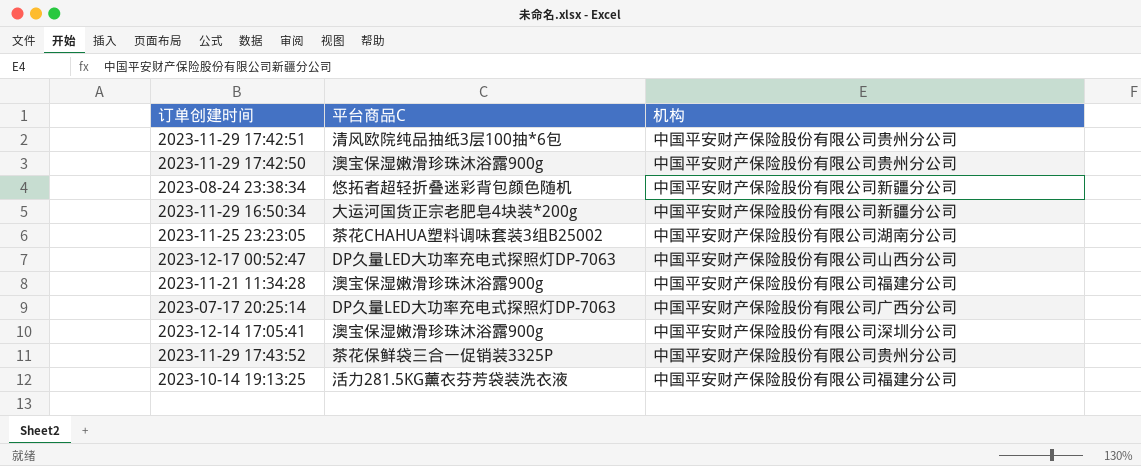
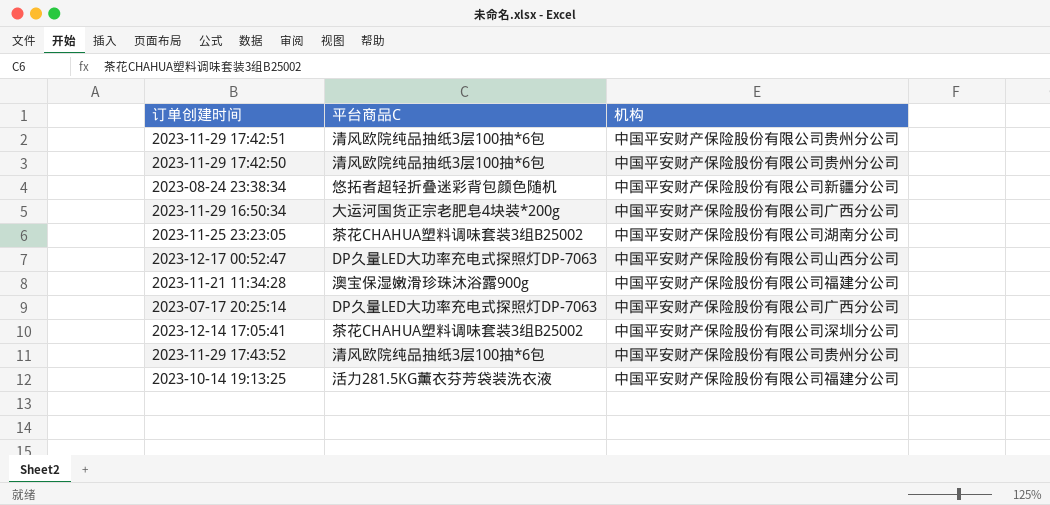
2023-11-29 17:42:50 | 平台商品C: 澳宝保湿嫩滑珍珠沐浴露900g -> 清风欧院纯品抽纸3层100抽*6包
2023-11-29 16:50:34 | 机构: 中国平安财产保险股份有限公司新疆分公司 -> 中国平安财产保险股份有限公司广西分公司
2023-12-14 17:05:41 | 平台商品C: 澳宝保湿嫩滑珍珠沐浴露900g -> 茶花CHAHUA塑料调味套装3组B25002
2023-11-29 17:43:52 | 平台商品C: 茶花保鲜袋三合一促销装3325P -> 清风欧院纯品抽纸3层100抽*6包

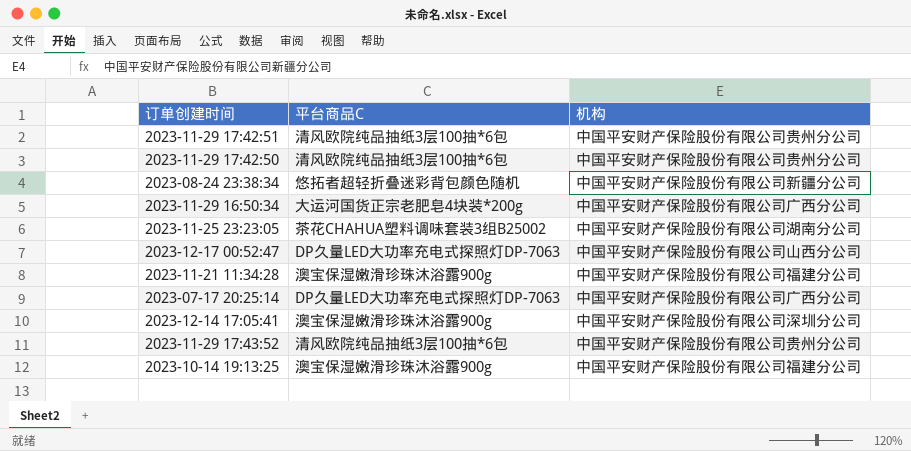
2023-12-14 17:05:41 | 平台商品C: 茶花CHAHUA塑料调味套装3组B25002 -> 澳宝保湿嫩滑珍珠沐浴露900g
2023-10-14 19:13:25 | 平台商品C: 活力281.5KG薰衣芬芳袋装洗衣液 -> 澳宝保湿嫩滑珍珠沐浴露900g

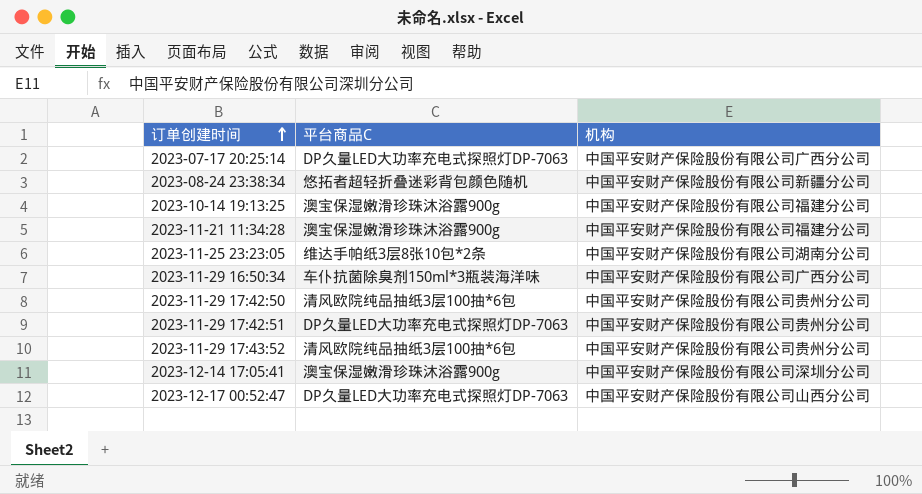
row order: none -> 订单创建时间 ascending
2023-11-25 23:23:05 | 平台商品C: 茶花CHAHUA塑料调味套装3组B25002 -> 维达手帕纸3层8张10包*2条
2023-11-29 16:50:34 | 平台商品C: 大运河国货正宗老肥皂4块装*200g -> 车仆抗菌除臭剂150ml*3瓶装海洋味
2023-11-29 17:42:51 | 平台商品C: 清风欧院纯品抽纸3层100抽*6包 -> DP久量LED大功率充电式探照灯DP-7063

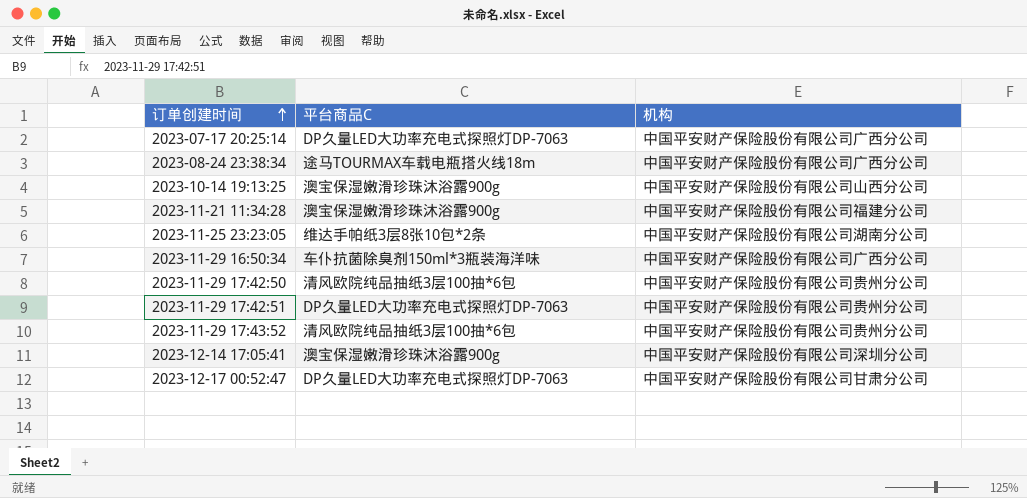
2023-08-24 23:38:34 | 平台商品C: 悠拓者超轻折叠迷彩背包颜色随机 -> 途马TOURMAX车载电瓶搭火线18m
2023-08-24 23:38:34 | 机构: 中国平安财产保险股份有限公司新疆分公司 -> 中国平安财产保险股份有限公司广西分公司
2023-10-14 19:13:25 | 机构: 中国平安财产保险股份有限公司福建分公司 -> 中国平安财产保险股份有限公司山西分公司
2023-12-17 00:52:47 | 机构: 中国平安财产保险股份有限公司山西分公司 -> 中国平安财产保险股份有限公司甘肃分公司

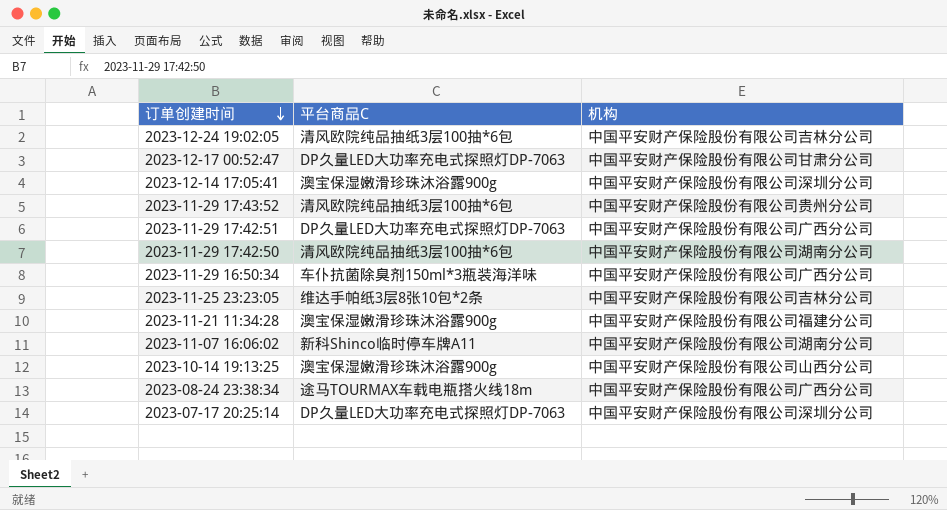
row order: 订单创建时间 ascending -> 订单创建时间 descending
row 2023-12-24 19:02:05: none -> 清风欧院纯品抽纸3层100抽*6包 | 中国平安财产保险股份有限公司吉林分公司
2023-11-29 17:42:51 | 机构: 中国平安财产保险股份有限公司贵州分公司 -> 中国平安财产保险股份有限公司广西分公司
2023-11-29 17:42:50 | 机构: 中国平安财产保险股份有限公司贵州分公司 -> 中国平安财产保险股份有限公司湖南分公司
2023-11-25 23:23:05 | 机构: 中国平安财产保险股份有限公司湖南分公司 -> 中国平安财产保险股份有限公司吉林分公司
row 2023-11-07 16:06:02: none -> 新科Shinco临时停车牌A11 | 中国平安财产保险股份有限公司湖南分公司
2023-07-17 20:25:14 | 机构: 中国平安财产保险股份有限公司广西分公司 -> 中国平安财产保险股份有限公司深圳分公司

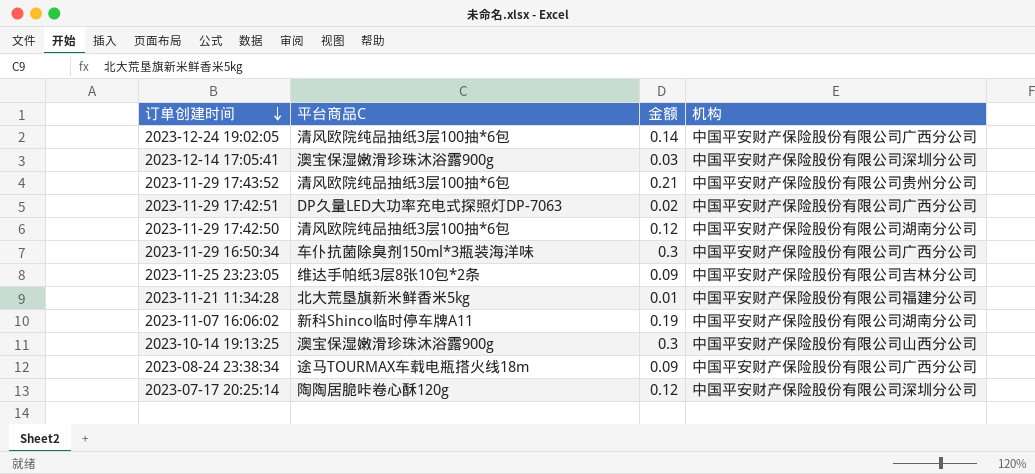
column 金额 | position: none -> 3
row 2023-12-17 00:52:47: DP久量LED大功率充电式探照灯DP-7063 | 中国平安财产保险股份有限公司甘肃分公司 -> none
2023-12-24 19:02:05 | 机构: 中国平安财产保险股份有限公司吉林分公司 -> 中国平安财产保险股份有限公司广西分公司
2023-11-21 11:34:28 | 平台商品C: 澳宝保湿嫩滑珍珠沐浴露900g -> 北大荒垦旗新米鲜香米5kg
2023-07-17 20:25:14 | 平台商品C: DP久量LED大功率充电式探照灯DP-7063 -> 陶陶居脆咔卷心酥120g

